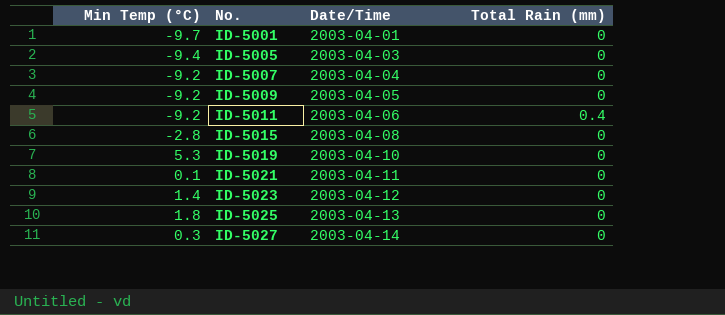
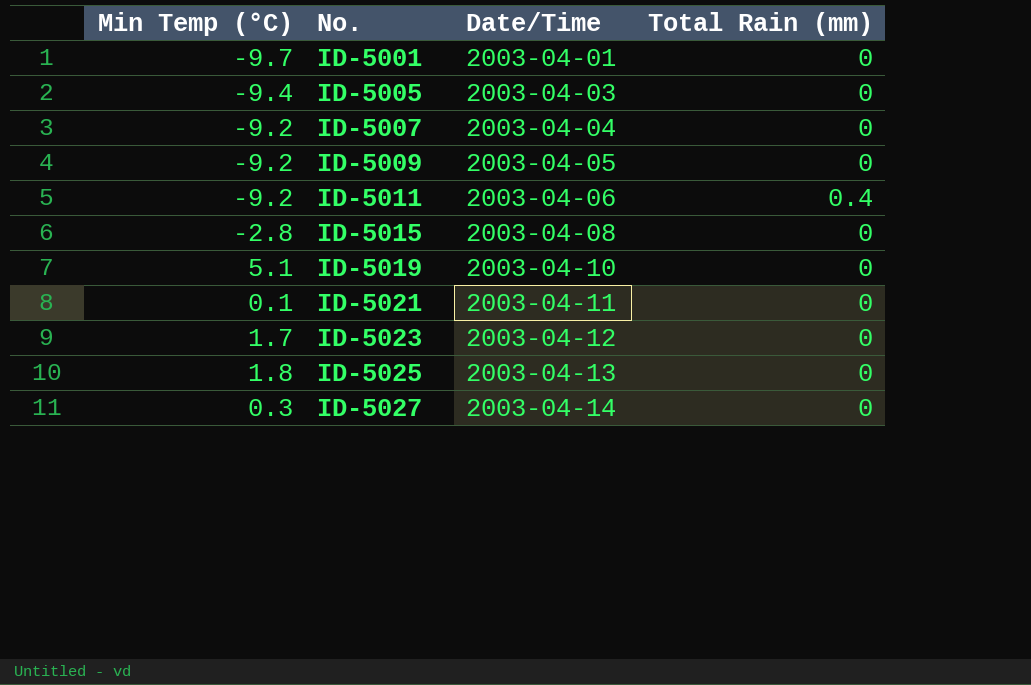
ID-5019 | Min Temp (°C): 5.3 -> 5.1
ID-5023 | Min Temp (°C): 1.4 -> 1.7

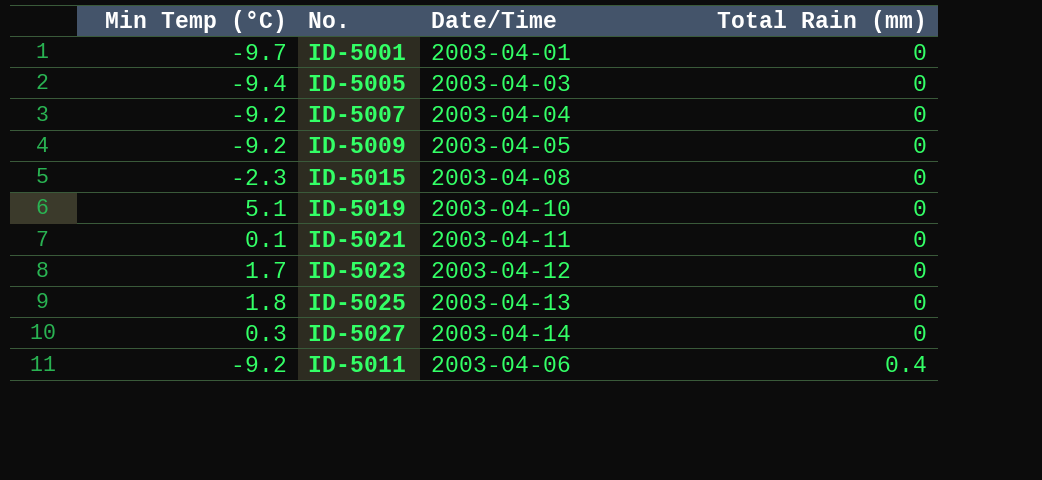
row order: No. ascending -> Total Rain (mm) ascending
ID-5015 | Min Temp (°C): -2.8 -> -2.3

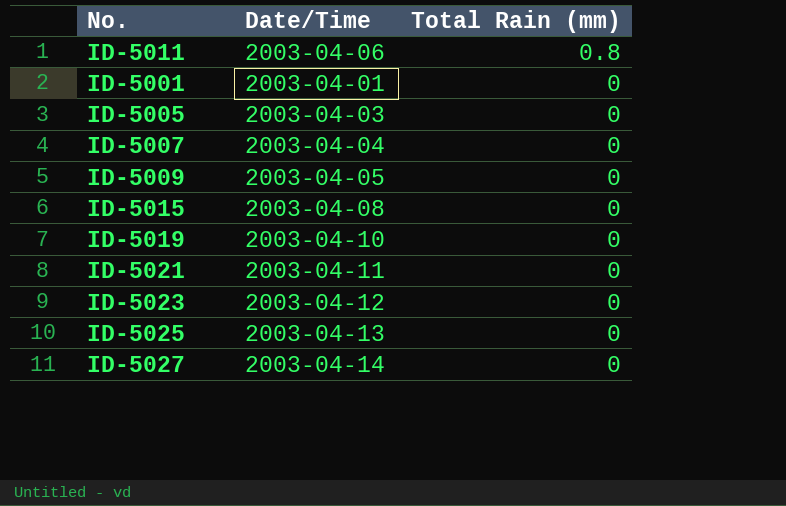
row order: Total Rain (mm) ascending -> Total Rain (mm) descending
column Min Temp (°C) | position: 1 -> none
ID-5011 | Total Rain (mm): 0.4 -> 0.8

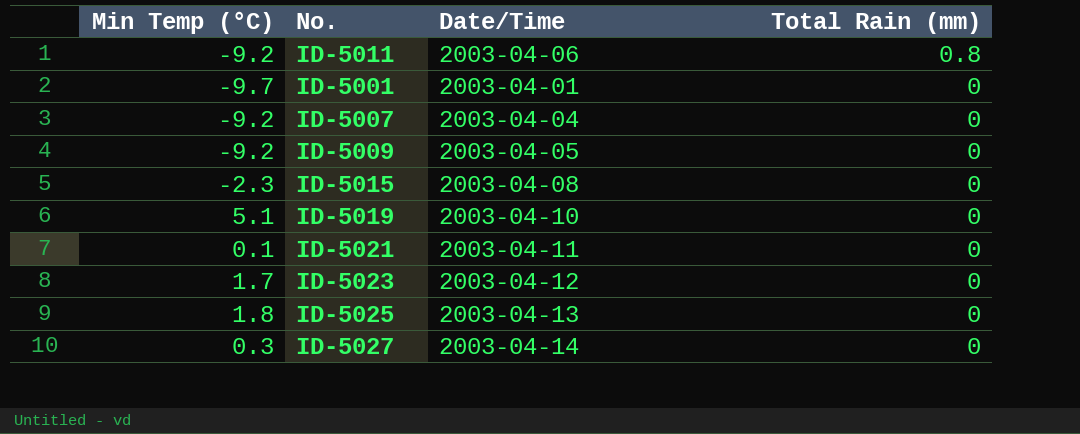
column Min Temp (°C) | position: none -> 1
row ID-5005: 2003-04-03 | 0 -> none

